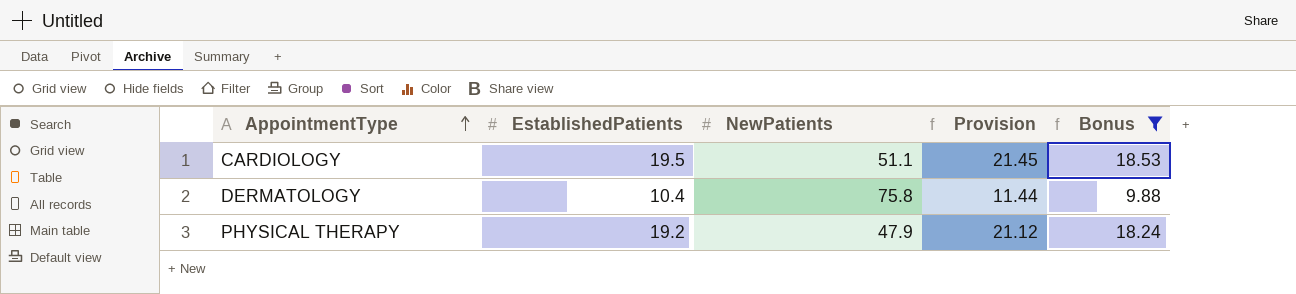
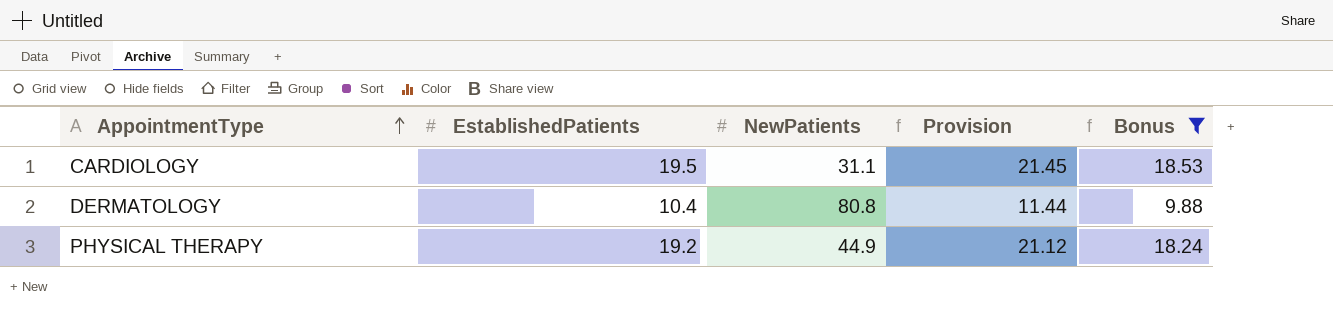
CARDIOLOGY | NewPatients: 51.1 -> 31.1
DERMATOLOGY | NewPatients: 75.8 -> 80.8
PHYSICAL THERAPY | NewPatients: 47.9 -> 44.9

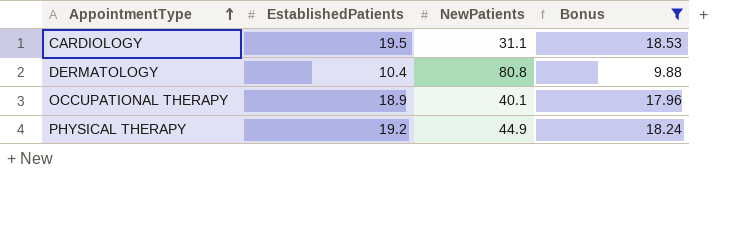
column Provision | formula: [EstablishedPatients] * 1.1 -> none
row OCCUPATIONAL THERAPY: none -> 18.9 | 40.1 | 17.96

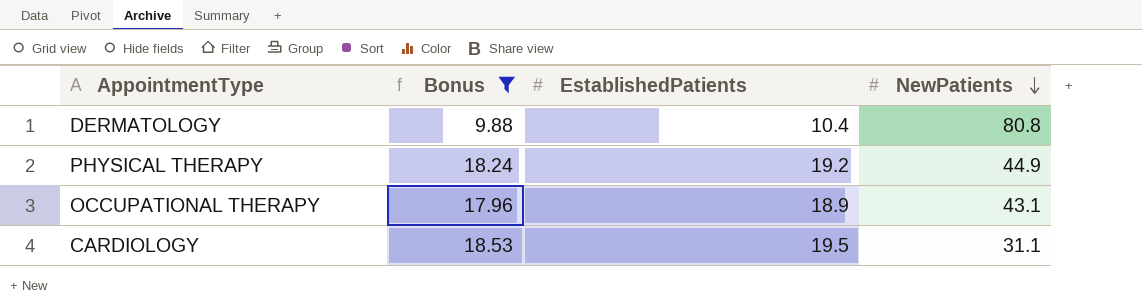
row order: AppointmentType ascending -> NewPatients descending
column Bonus | position: 4 -> 2
OCCUPATIONAL THERAPY | NewPatients: 40.1 -> 43.1

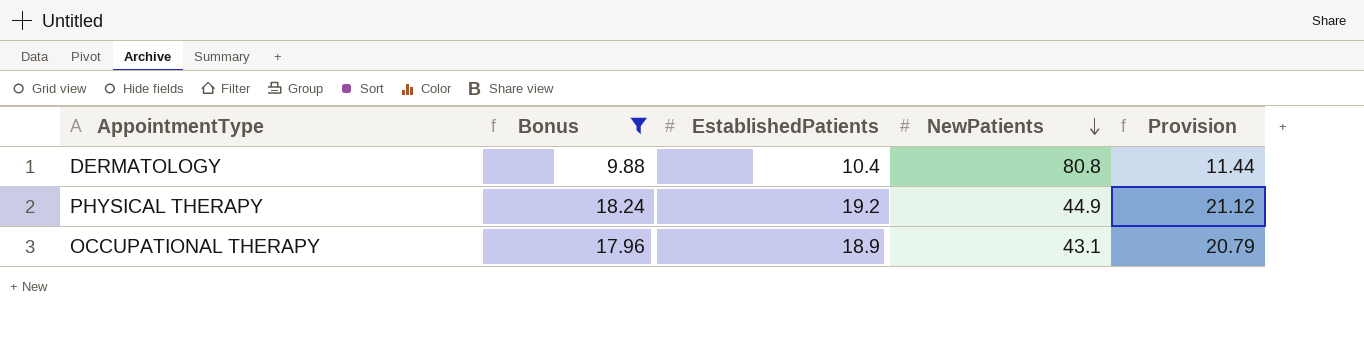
column Provision | formula: none -> [EstablishedPatients] * 1.1
row CARDIOLOGY: 18.53 | 19.5 | 31.1 -> none

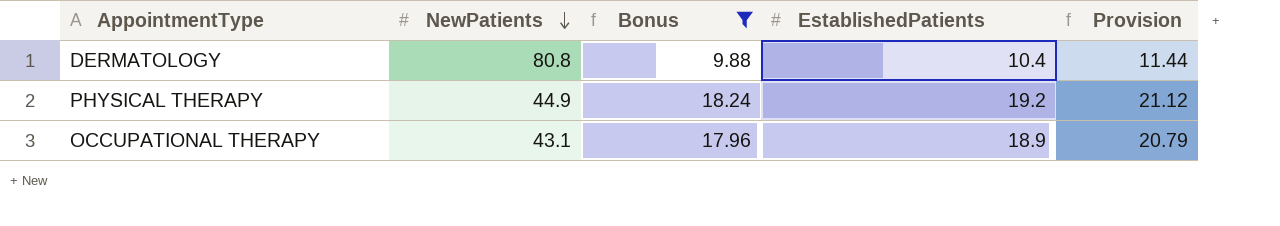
column NewPatients | position: 4 -> 2

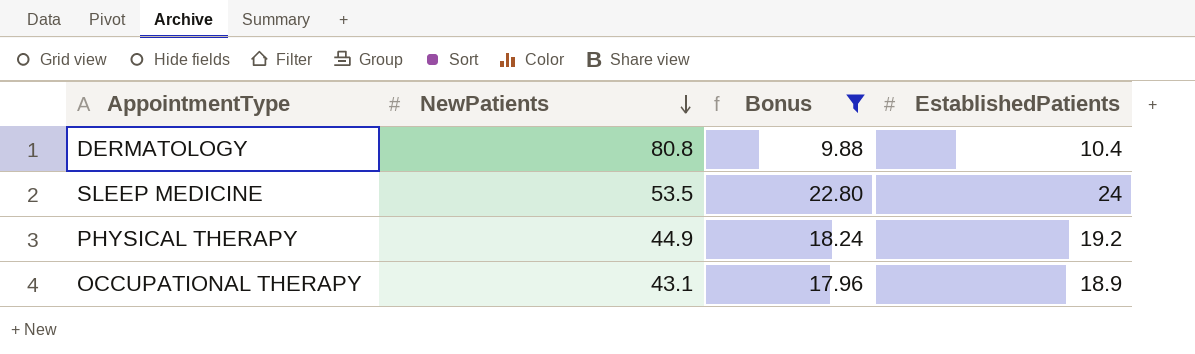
column Provision | formula: [EstablishedPatients] * 1.1 -> none
row SLEEP MEDICINE: none -> 53.5 | 22.80 | 24

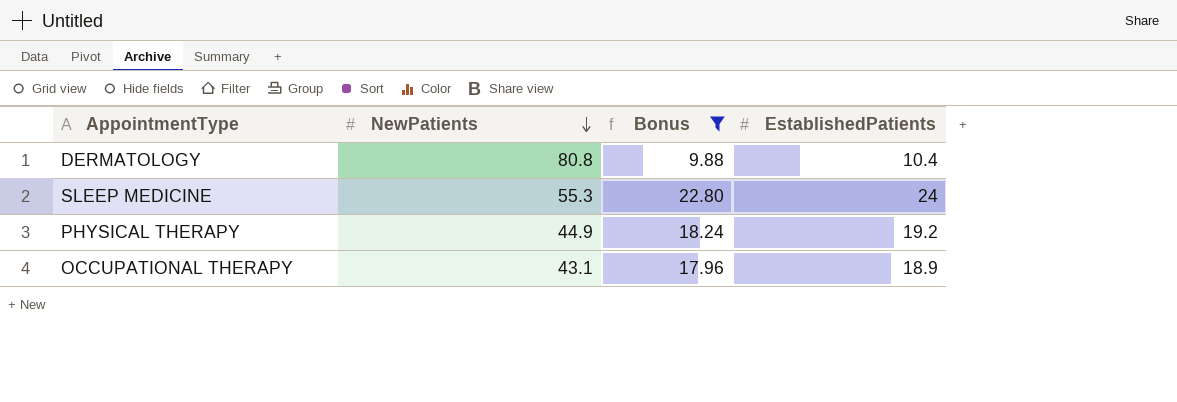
SLEEP MEDICINE | NewPatients: 53.5 -> 55.3

